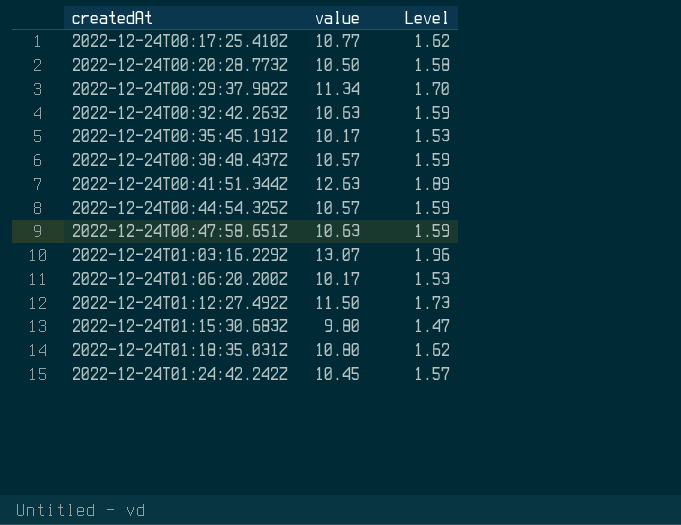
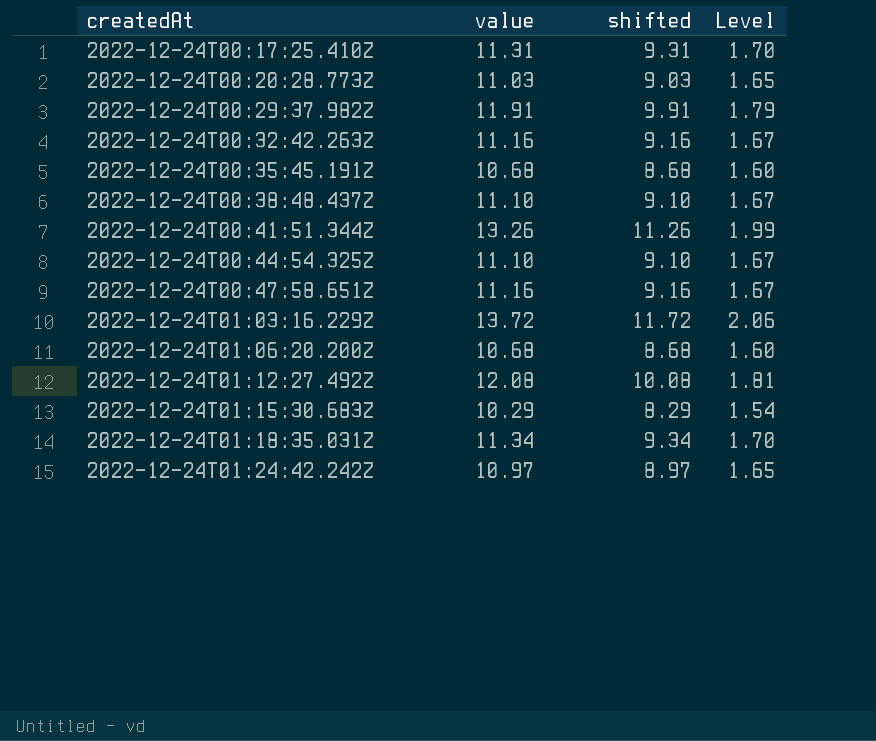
column shifted | formula: none -> [value] - 2
2022-12-24T00:17:25.410Z | value: 10.77 -> 11.31
2022-12-24T00:17:25.410Z | Level: 1.62 -> 1.70
2022-12-24T00:20:28.773Z | value: 10.50 -> 11.03
2022-12-24T00:20:28.773Z | Level: 1.58 -> 1.65
2022-12-24T00:29:37.982Z | value: 11.34 -> 11.91
2022-12-24T00:29:37.982Z | Level: 1.70 -> 1.79
2022-12-24T00:32:42.263Z | value: 10.63 -> 11.16
2022-12-24T00:32:42.263Z | Level: 1.59 -> 1.67
2022-12-24T00:35:45.191Z | value: 10.17 -> 10.68
2022-12-24T00:35:45.191Z | Level: 1.53 -> 1.60
2022-12-24T00:38:48.437Z | value: 10.57 -> 11.10
2022-12-24T00:38:48.437Z | Level: 1.59 -> 1.67
2022-12-24T00:41:51.344Z | value: 12.63 -> 13.26
2022-12-24T00:41:51.344Z | Level: 1.89 -> 1.99
2022-12-24T00:44:54.325Z | value: 10.57 -> 11.10
2022-12-24T00:44:54.325Z | Level: 1.59 -> 1.67
2022-12-24T00:47:58.651Z | value: 10.63 -> 11.16
2022-12-24T00:47:58.651Z | Level: 1.59 -> 1.67
2022-12-24T01:03:16.229Z | value: 13.07 -> 13.72
2022-12-24T01:03:16.229Z | Level: 1.96 -> 2.06
2022-12-24T01:06:20.200Z | value: 10.17 -> 10.68
2022-12-24T01:06:20.200Z | Level: 1.53 -> 1.60
2022-12-24T01:12:27.492Z | value: 11.50 -> 12.08
2022-12-24T01:12:27.492Z | Level: 1.73 -> 1.81
2022-12-24T01:15:30.683Z | value: 9.80 -> 10.29
2022-12-24T01:15:30.683Z | Level: 1.47 -> 1.54
2022-12-24T01:18:35.031Z | value: 10.80 -> 11.34
2022-12-24T01:18:35.031Z | Level: 1.62 -> 1.70
2022-12-24T01:24:42.242Z | value: 10.45 -> 10.97
2022-12-24T01:24:42.242Z | Level: 1.57 -> 1.65

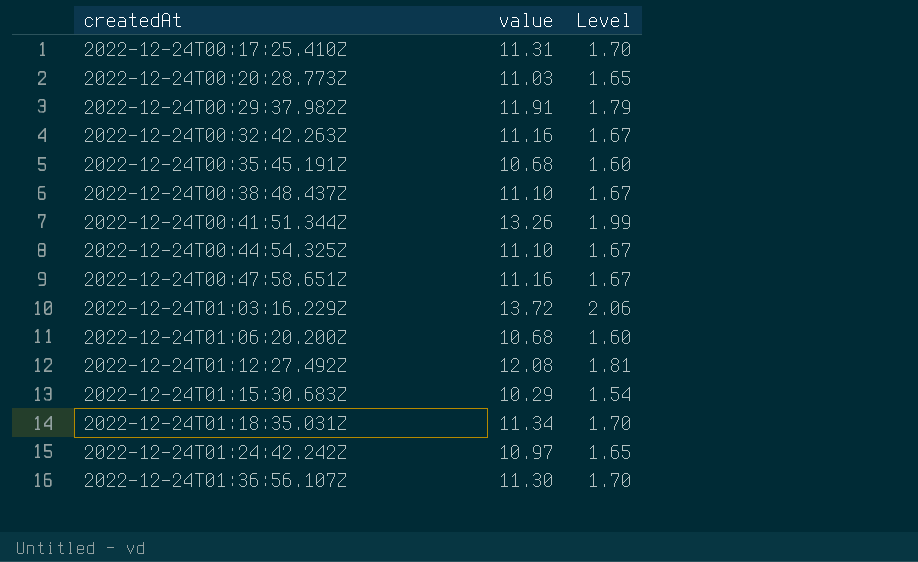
column shifted | formula: [value] - 2 -> none
row 2022-12-24T01:36:56.107Z: none -> 11.30 | 1.70

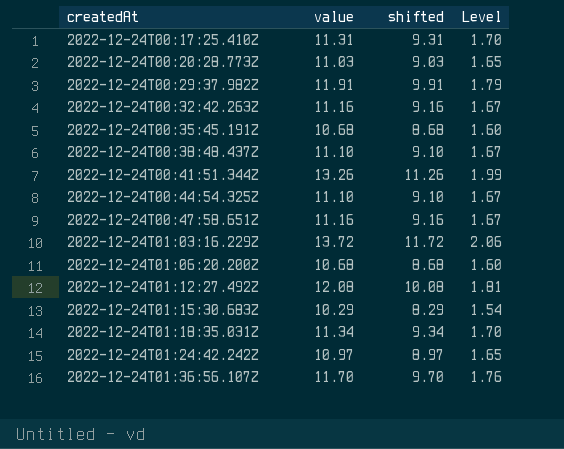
column shifted | formula: none -> [value] - 2
2022-12-24T01:36:56.107Z | value: 11.30 -> 11.70
2022-12-24T01:36:56.107Z | Level: 1.70 -> 1.76

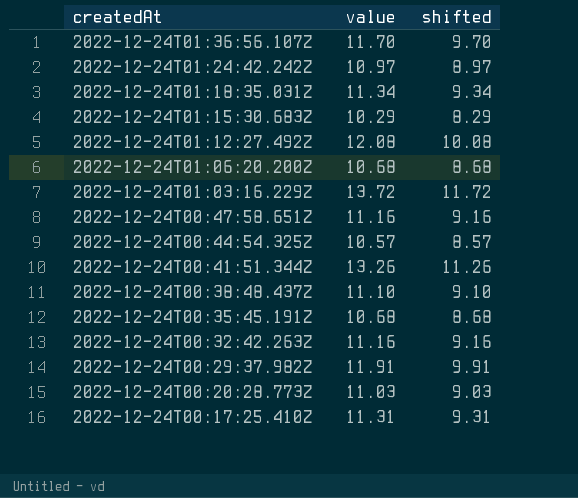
row order: createdAt ascending -> createdAt descending
column Level | formula: [value] * 0.15 -> none
2022-12-24T00:44:54.325Z | value: 11.10 -> 10.57
2022-12-24T00:44:54.325Z | shifted: 9.10 -> 8.57

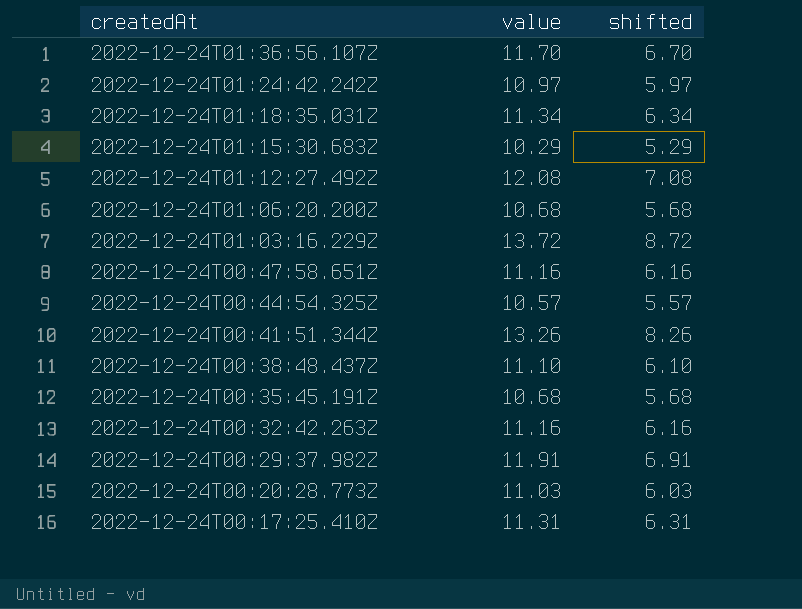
column shifted | formula: [value] - 2 -> [value] - 5

